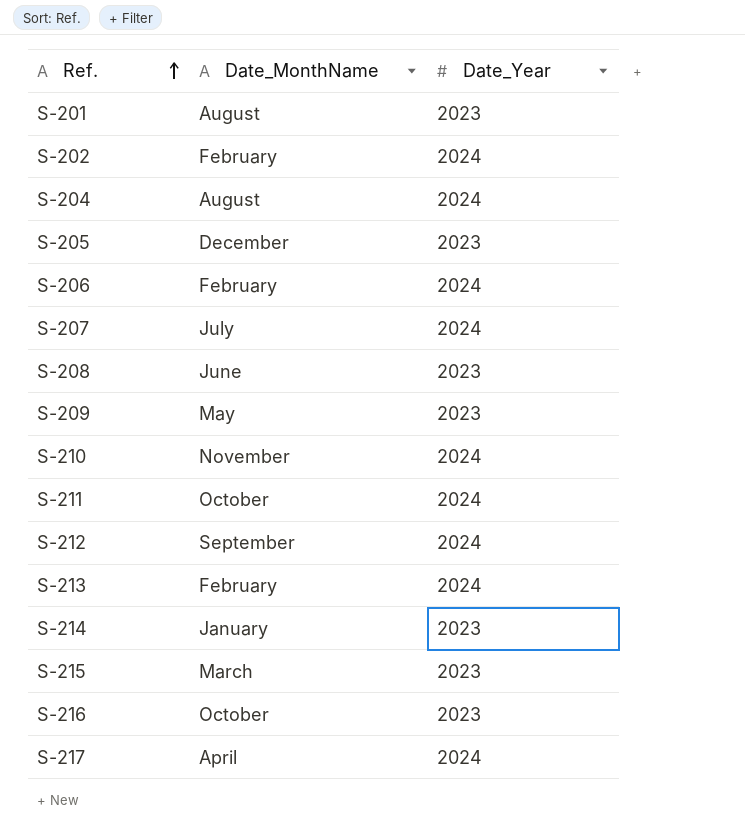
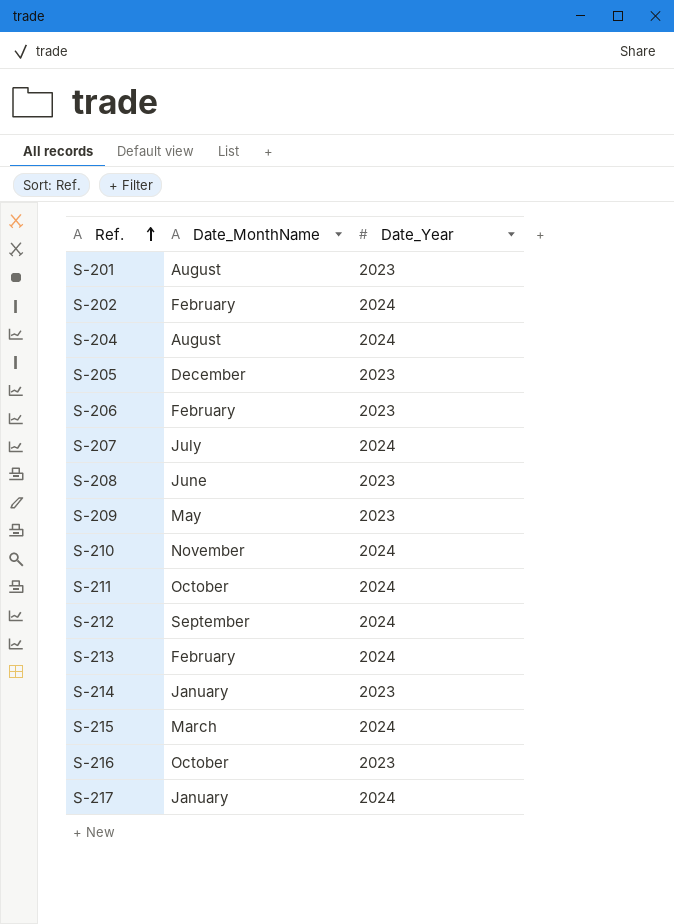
S-206 | Date_Year: 2024 -> 2023
S-215 | Date_Year: 2023 -> 2024
S-217 | Date_MonthName: April -> January

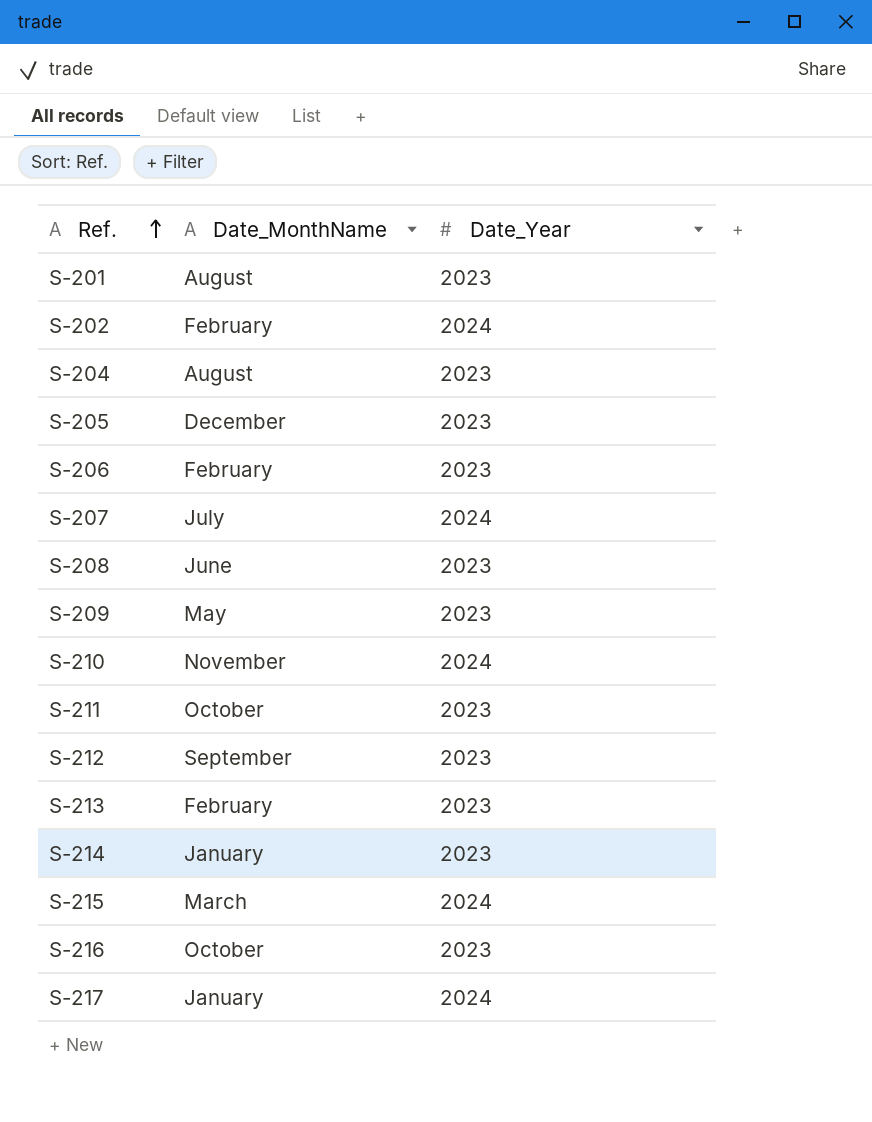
S-204 | Date_Year: 2024 -> 2023
S-211 | Date_Year: 2024 -> 2023
S-212 | Date_Year: 2024 -> 2023
S-213 | Date_Year: 2024 -> 2023

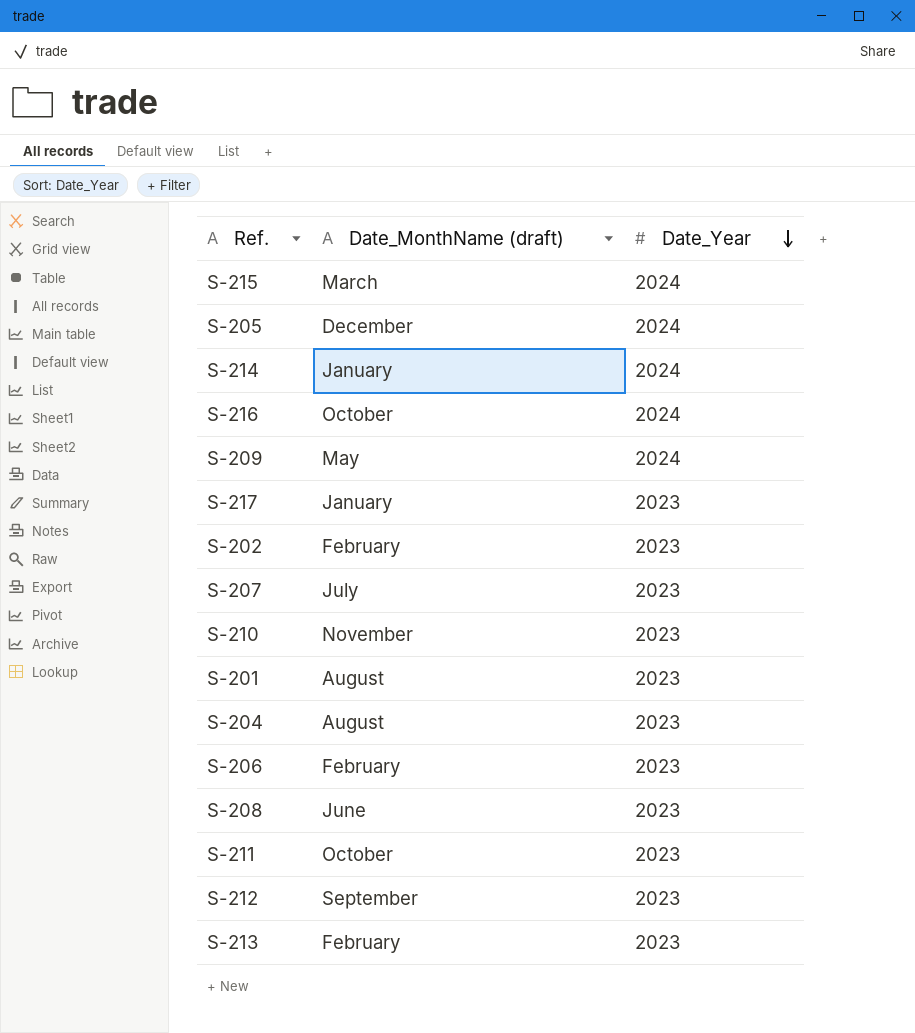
row order: Ref. ascending -> Date_Year descending
column name: Date_MonthName -> Date_MonthName (draft)
S-205 | Date_Year: 2023 -> 2024
S-214 | Date_Year: 2023 -> 2024
S-216 | Date_Year: 2023 -> 2024
S-209 | Date_Year: 2023 -> 2024
S-217 | Date_Year: 2024 -> 2023
S-202 | Date_Year: 2024 -> 2023
S-207 | Date_Year: 2024 -> 2023
S-210 | Date_Year: 2024 -> 2023

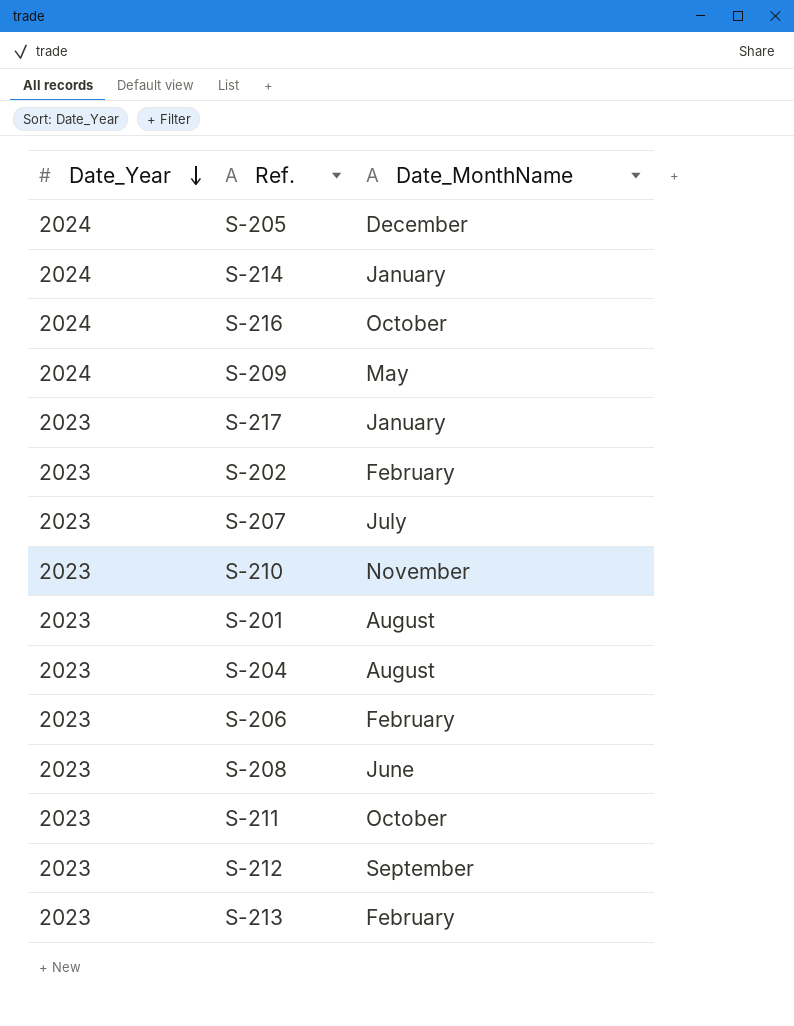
column Date_Year | position: 3 -> 1
column name: Date_MonthName (draft) -> Date_MonthName
row S-215: March | 2024 -> none

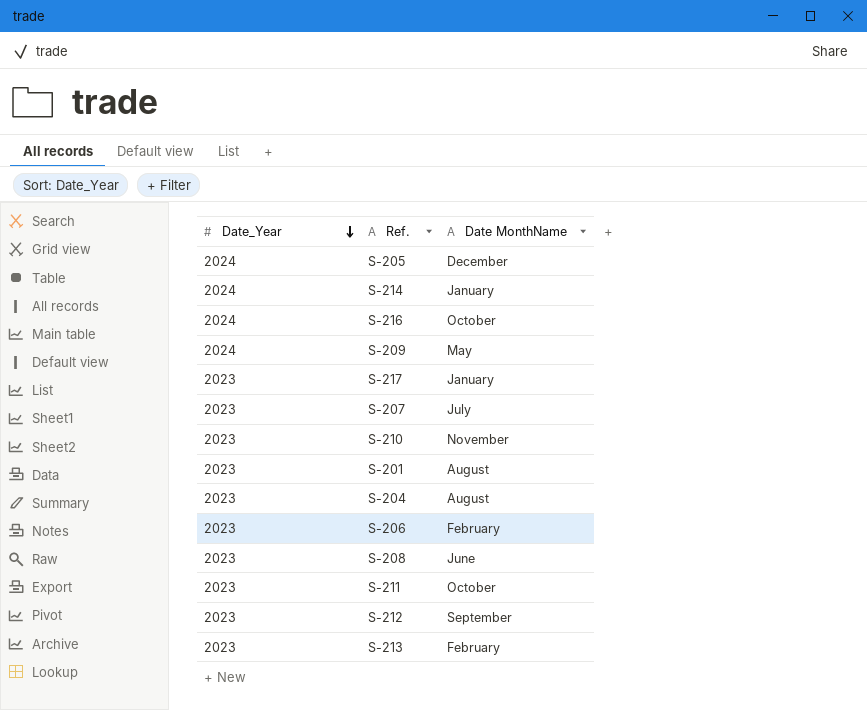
column name: Date_MonthName -> Date MonthName
row S-202: 2023 | February -> none

